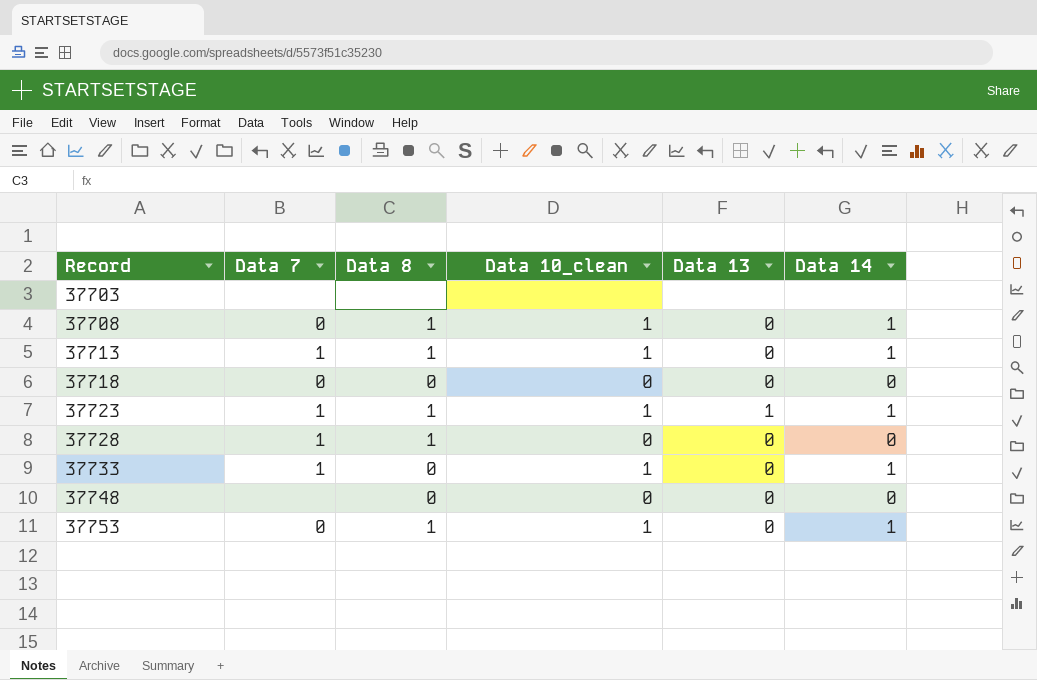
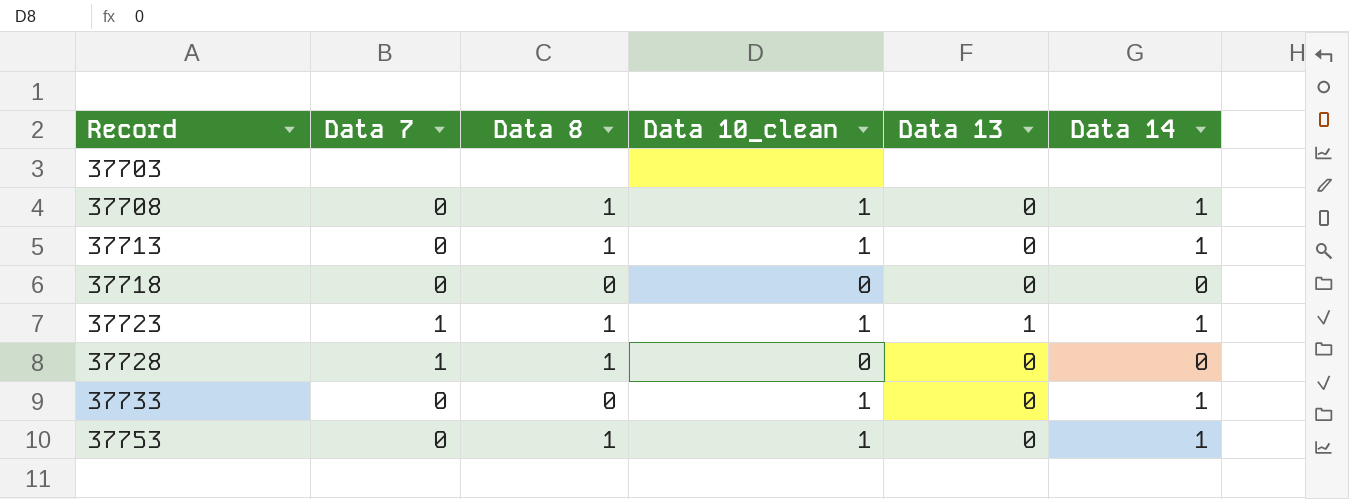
row 37748: none | 0 | 0 | 0 | 0 -> none
37713 | Data 7: 1 -> 0
37733 | Data 7: 1 -> 0

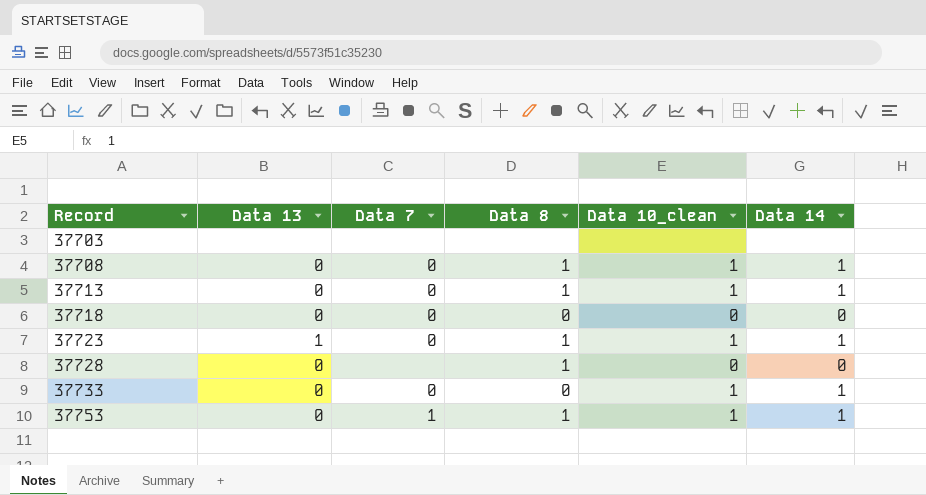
column Data 13 | position: 5 -> 2
37723 | Data 7: 1 -> 0
37728 | Data 7: 1 -> none
37753 | Data 7: 0 -> 1

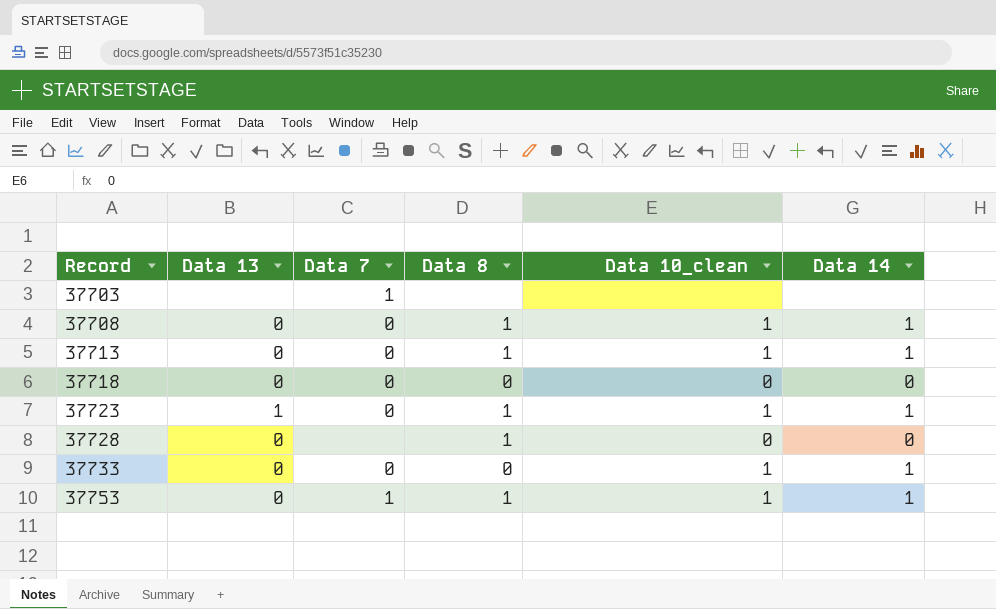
37703 | Data 7: none -> 1

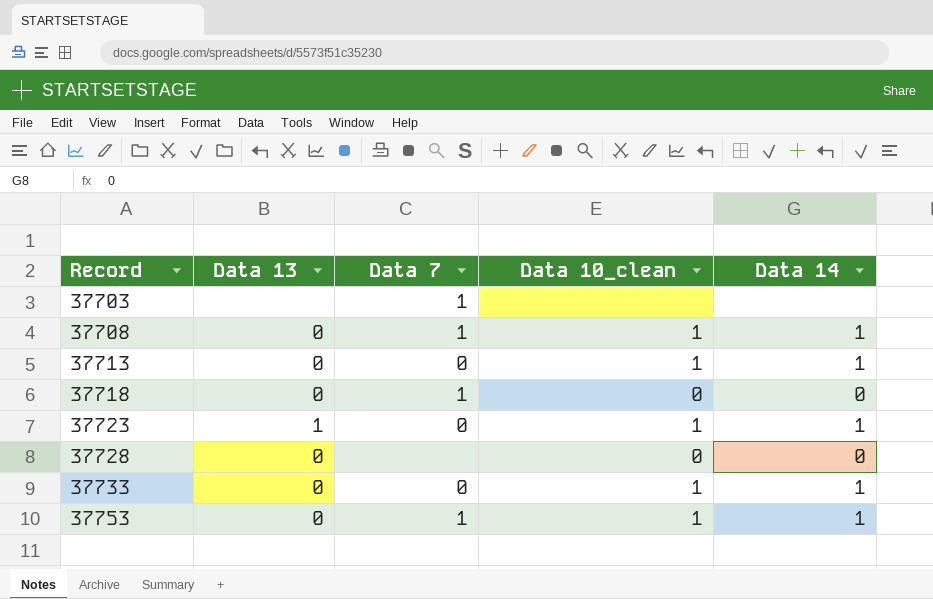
column Data 8 | position: 4 -> none
37708 | Data 7: 0 -> 1
37718 | Data 7: 0 -> 1

